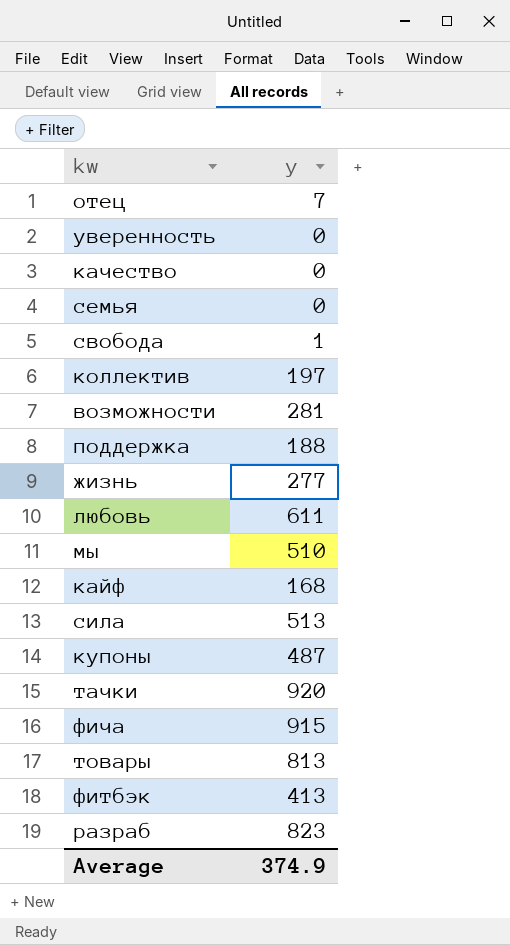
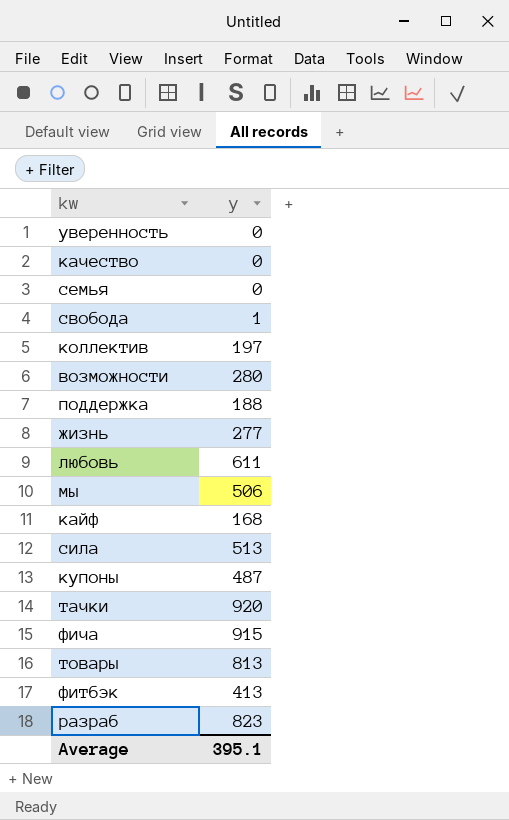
row отец: 7 -> none
возможности | y: 281 -> 280
мы | y: 510 -> 506
Average | y: 374.9 -> 395.1

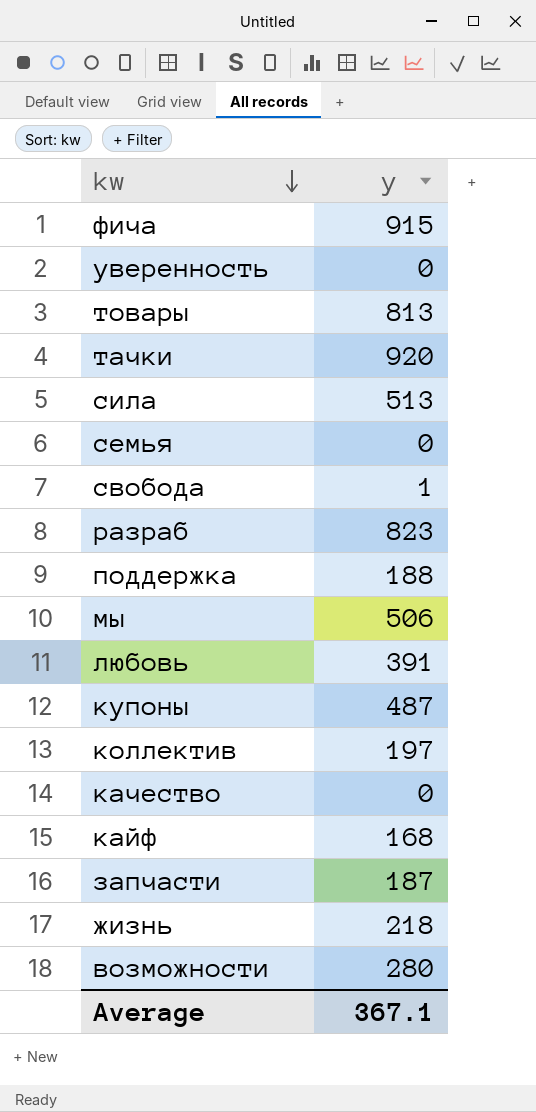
row order: none -> kw descending
row фитбэк: 413 -> none
любовь | y: 611 -> 391
row запчасти: none -> 187
жизнь | y: 277 -> 218
Average | y: 395.1 -> 367.1

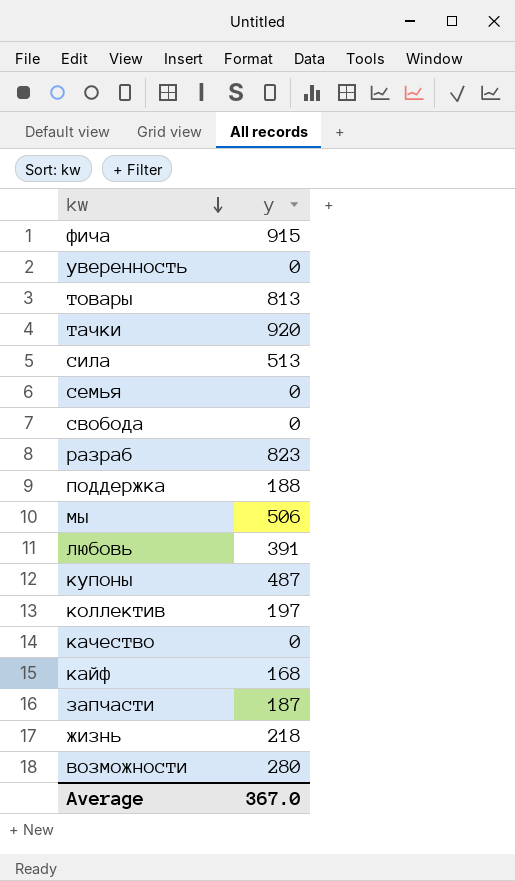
свобода | y: 1 -> 0
Average | y: 367.1 -> 367.0

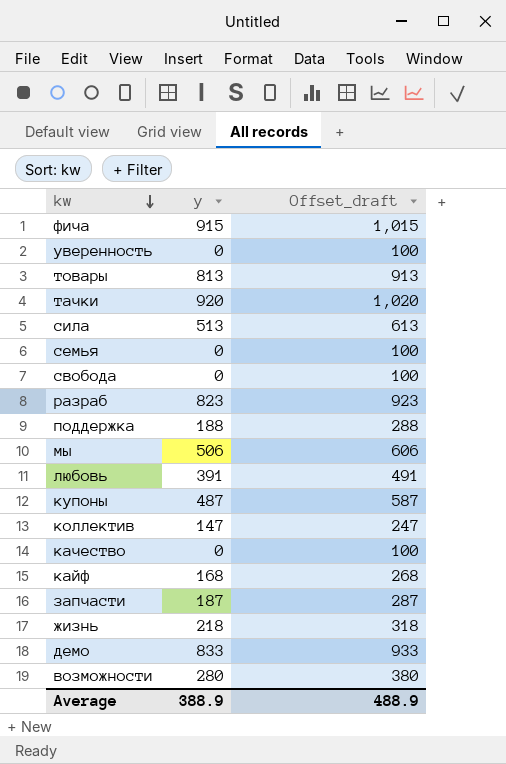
column Offset_draft | formula: none -> [y] + 100
коллектив | y: 197 -> 147
row демо: none -> 833 | 933
Average | y: 367.0 -> 388.9

